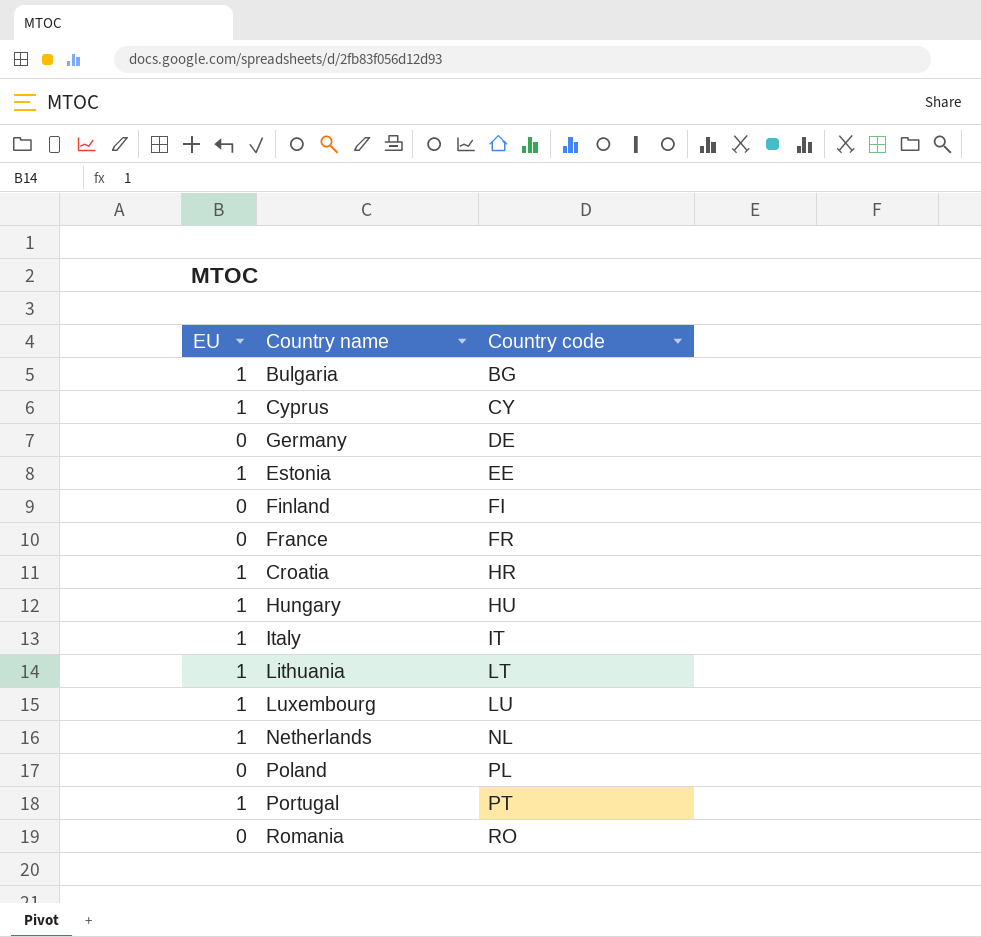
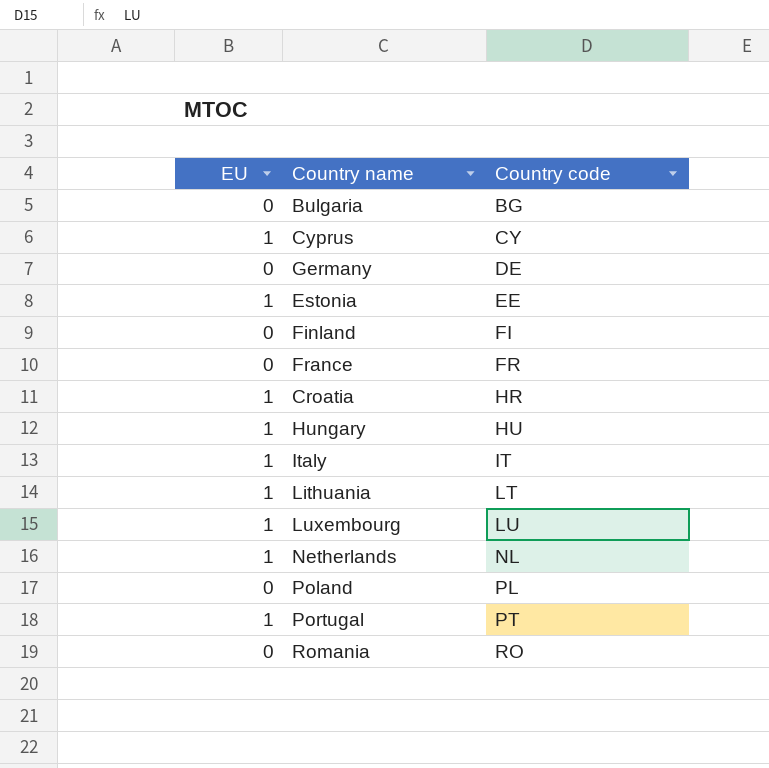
Bulgaria | EU: 1 -> 0

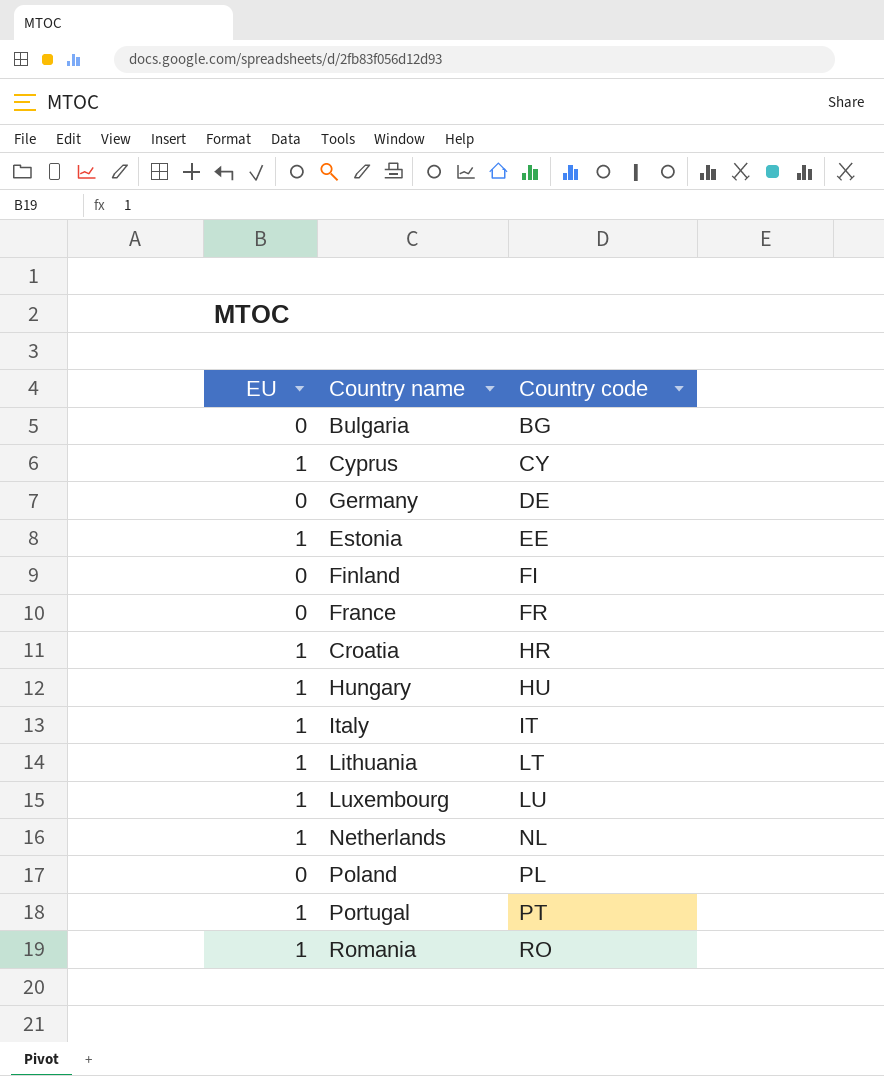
Romania | EU: 0 -> 1

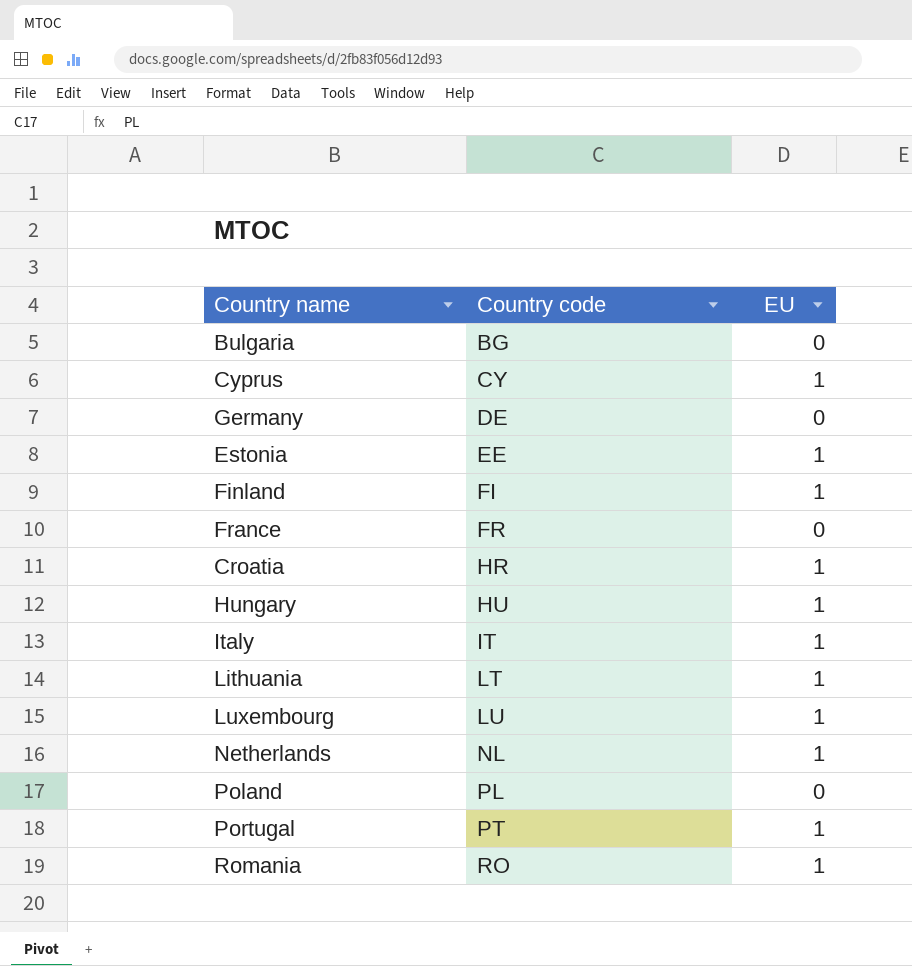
column EU | position: 1 -> 3
Finland | EU: 0 -> 1

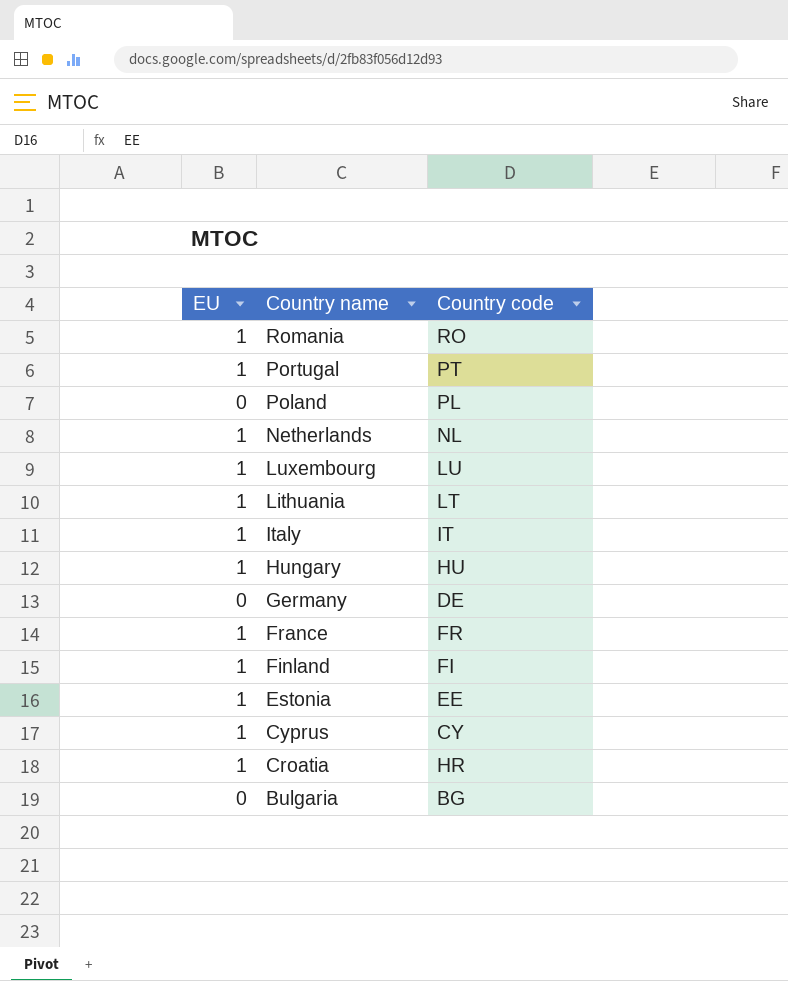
row order: Country code ascending -> Country name descending
column EU | position: 3 -> 1
France | EU: 0 -> 1

